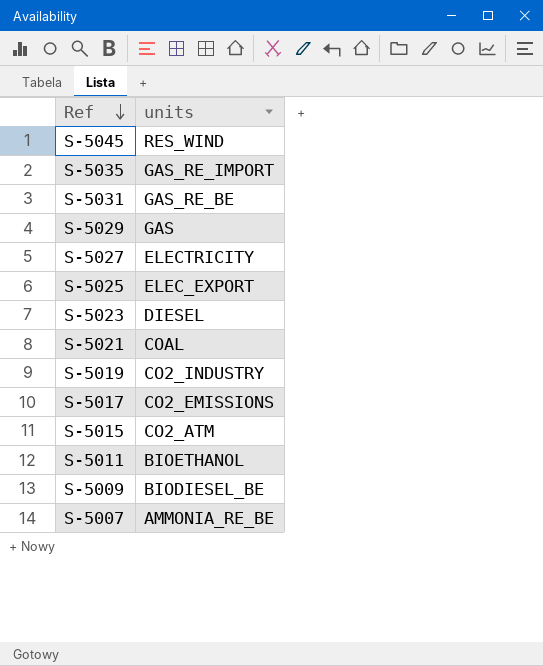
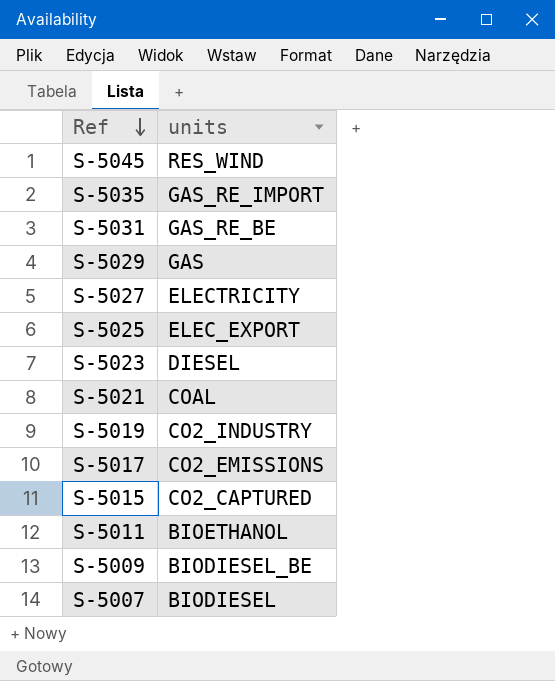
S-5015 | units: CO2_ATM -> CO2_CAPTURED
S-5007 | units: AMMONIA_RE_BE -> BIODIESEL

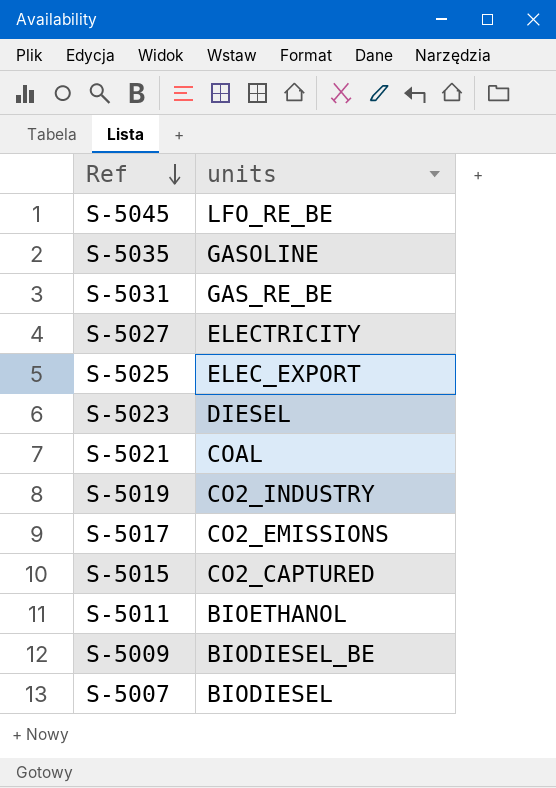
row S-5029: GAS -> none
S-5045 | units: RES_WIND -> LFO_RE_BE
S-5035 | units: GAS_RE_IMPORT -> GASOLINE

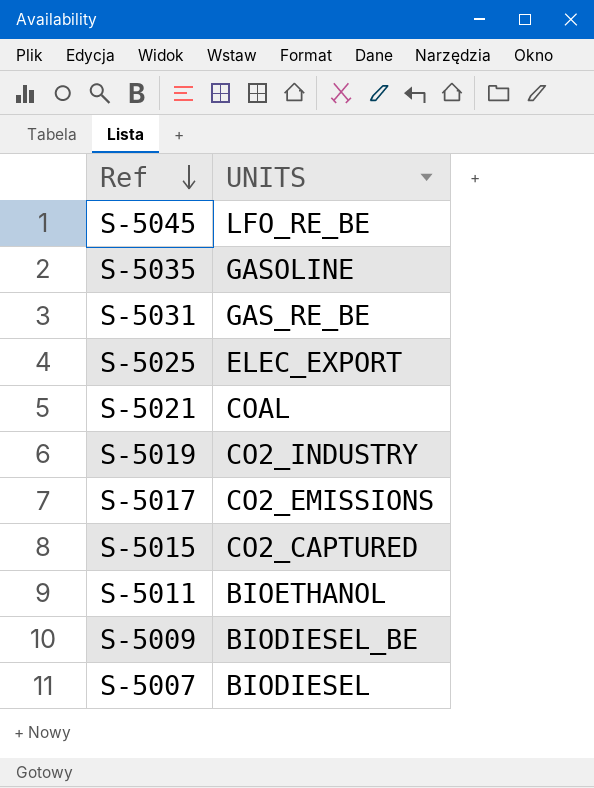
column name: units -> UNITS
row S-5027: ELECTRICITY -> none
row S-5023: DIESEL -> none

